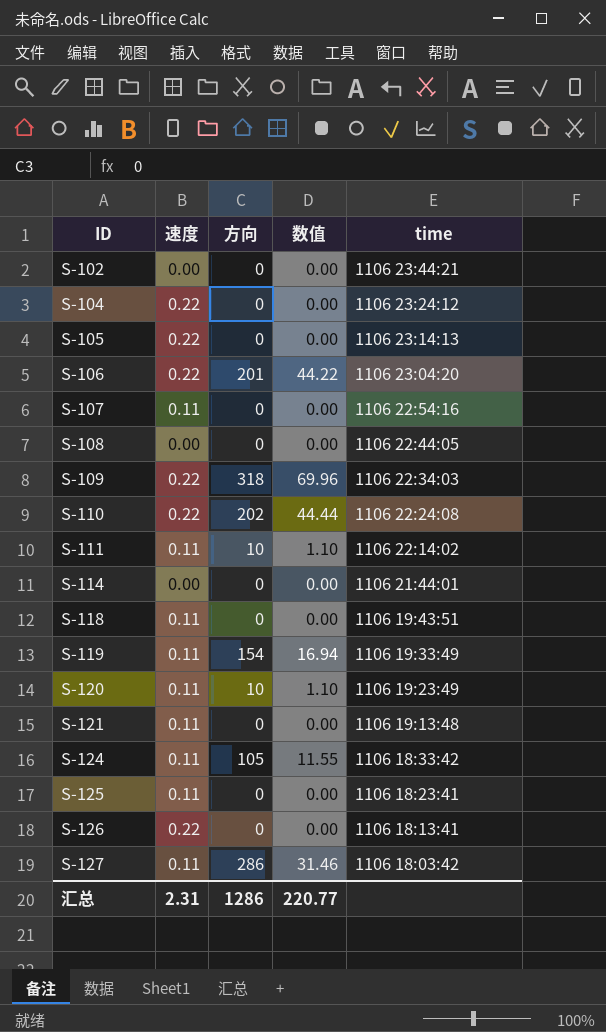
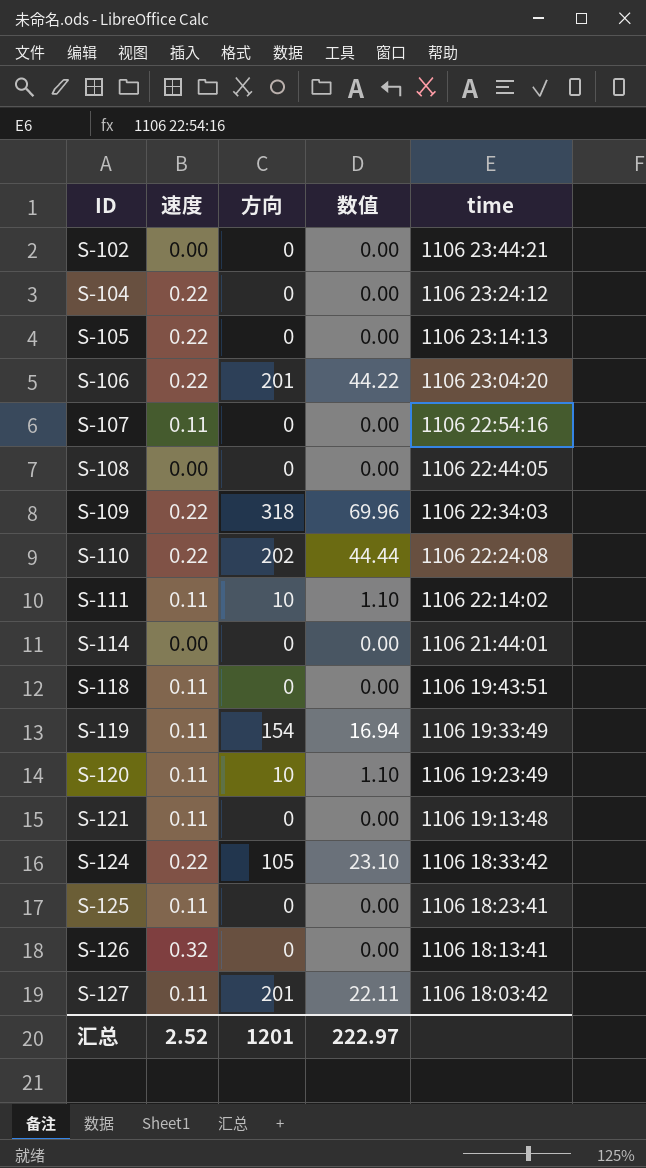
S-124 | 速度: 0.11 -> 0.22
S-124 | 数值: 11.55 -> 23.10
S-126 | 速度: 0.22 -> 0.32
S-127 | 方向: 286 -> 201
S-127 | 数值: 31.46 -> 22.11
汇总 | 速度: 2.31 -> 2.52
汇总 | 方向: 1286 -> 1201
汇总 | 数值: 220.77 -> 222.97

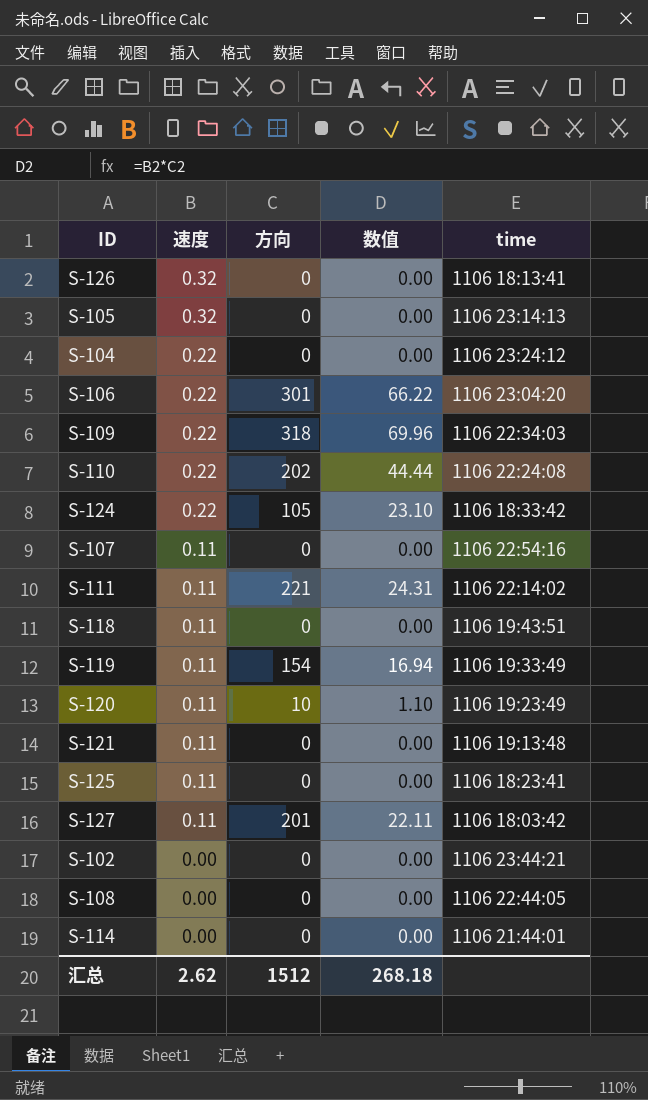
row order: ID ascending -> 速度 descending
S-105 | 速度: 0.22 -> 0.32
S-106 | 方向: 201 -> 301
S-106 | 数值: 44.22 -> 66.22
S-111 | 方向: 10 -> 221
S-111 | 数值: 1.10 -> 24.31
汇总 | 速度: 2.52 -> 2.62
汇总 | 方向: 1201 -> 1512
汇总 | 数值: 222.97 -> 268.18

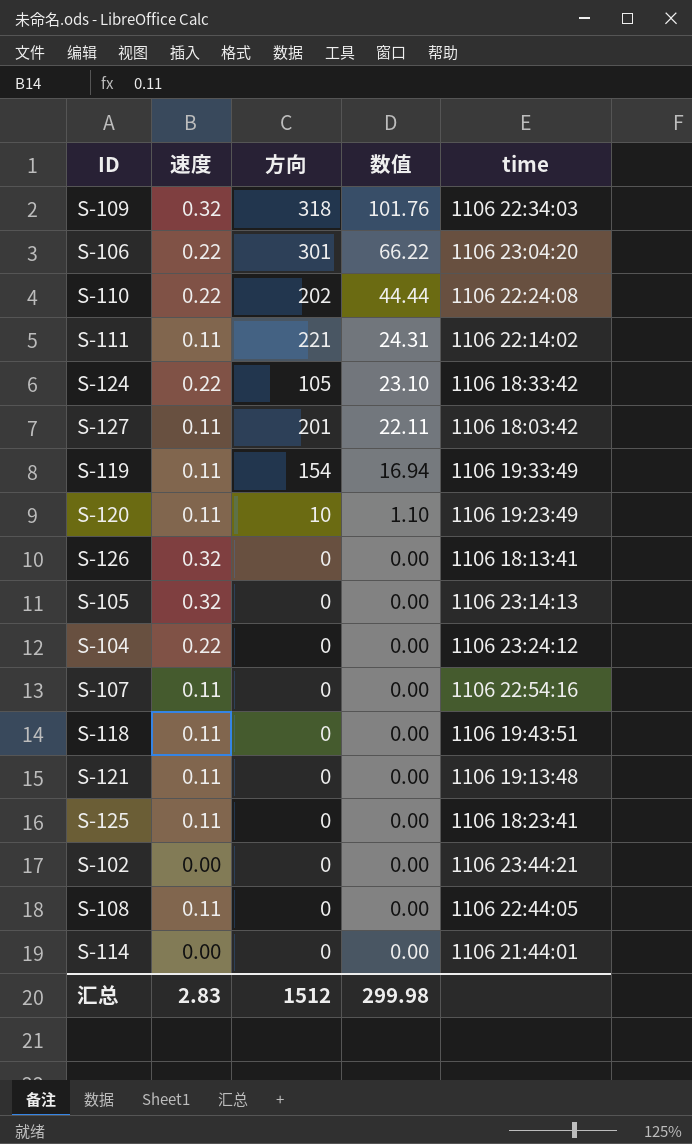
row order: 速度 descending -> 数值 descending
S-109 | 速度: 0.22 -> 0.32
S-109 | 数值: 69.96 -> 101.76
S-108 | 速度: 0.00 -> 0.11
汇总 | 速度: 2.62 -> 2.83
汇总 | 数值: 268.18 -> 299.98

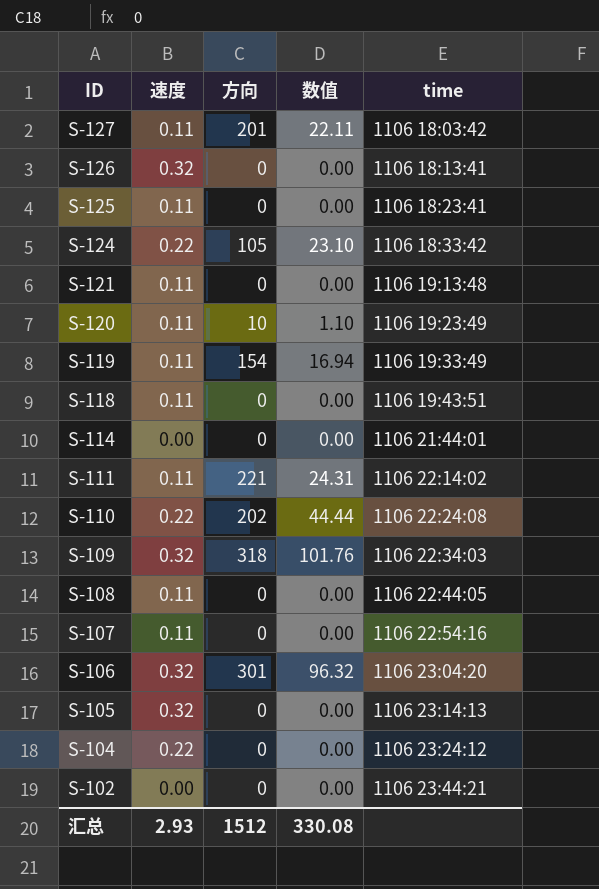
row order: 数值 descending -> ID descending
S-106 | 速度: 0.22 -> 0.32
S-106 | 数值: 66.22 -> 96.32
汇总 | 速度: 2.83 -> 2.93
汇总 | 数值: 299.98 -> 330.08

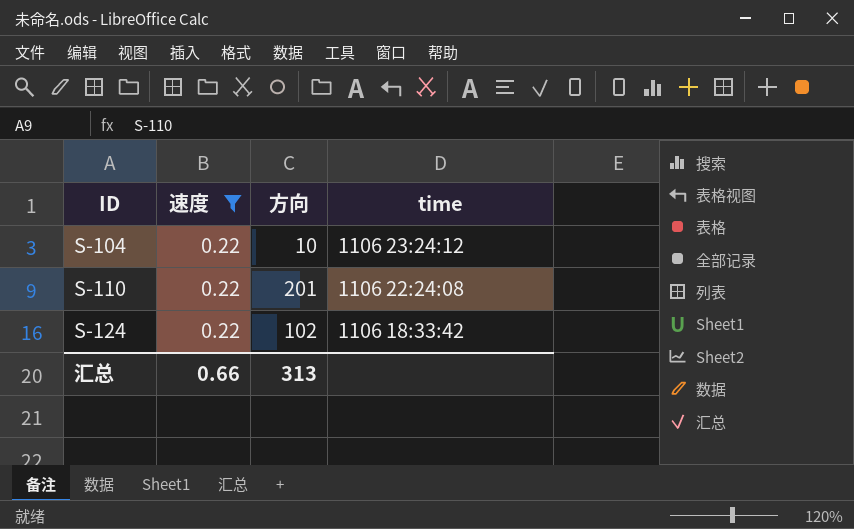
filter: none -> 速度 = 0.22
row order: ID descending -> ID ascending
column 数值 | formula: [速度] * [方向] -> none
S-104 | 方向: 0 -> 10
S-110 | 方向: 202 -> 201
S-124 | 方向: 105 -> 102
汇总 | 速度: 2.93 -> 0.66
汇总 | 方向: 1512 -> 313

